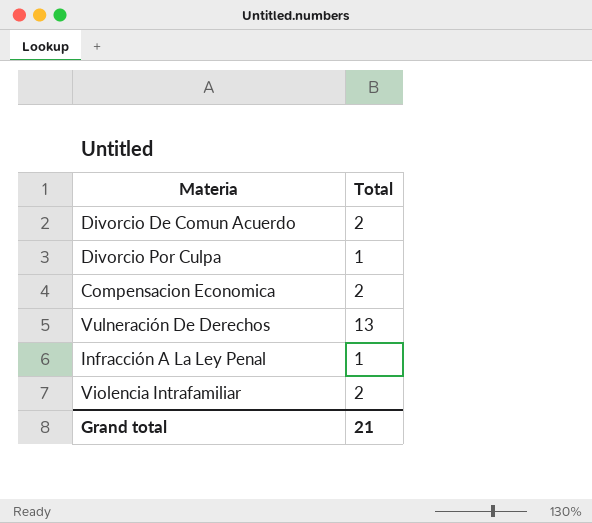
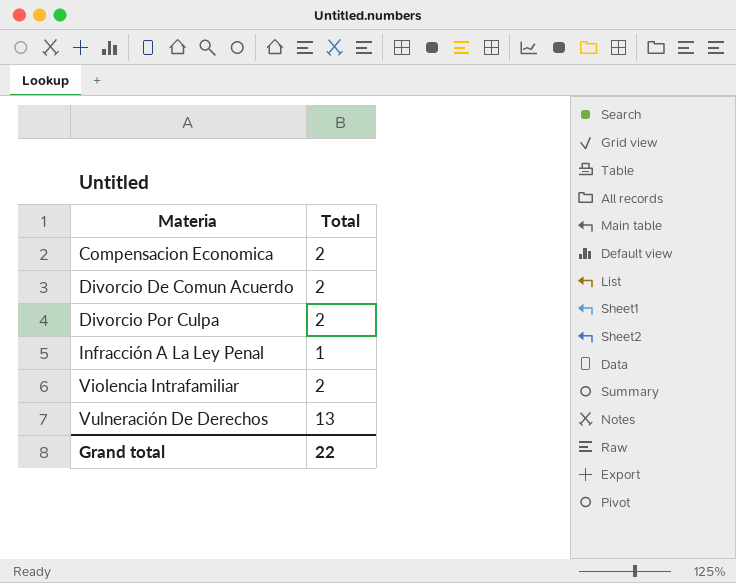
row order: none -> Materia ascending
Divorcio Por Culpa | Total: 1 -> 2
Grand total | Total: 21 -> 22

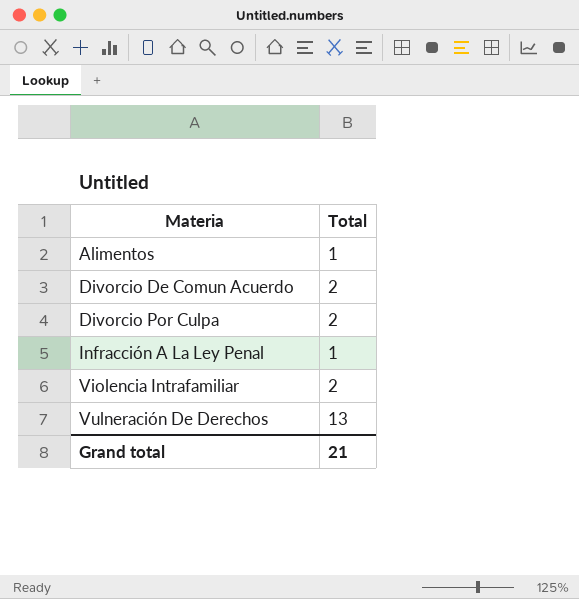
row Compensacion Economica: 2 -> none
row Alimentos: none -> 1
Grand total | Total: 22 -> 21

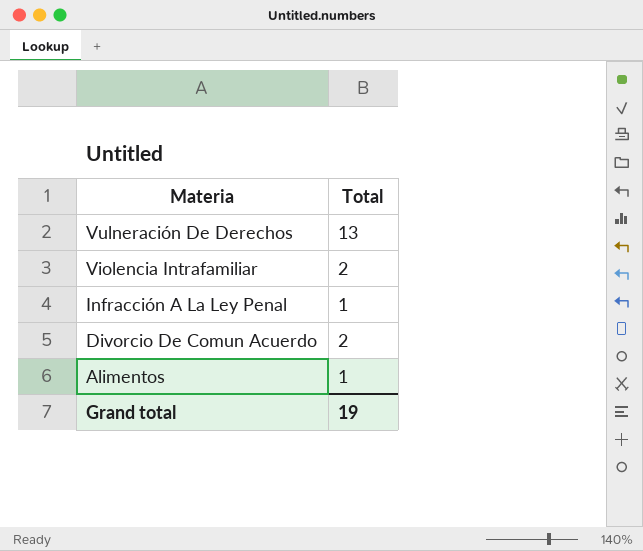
row order: Materia ascending -> Materia descending
row Divorcio Por Culpa: 2 -> none
Grand total | Total: 21 -> 19

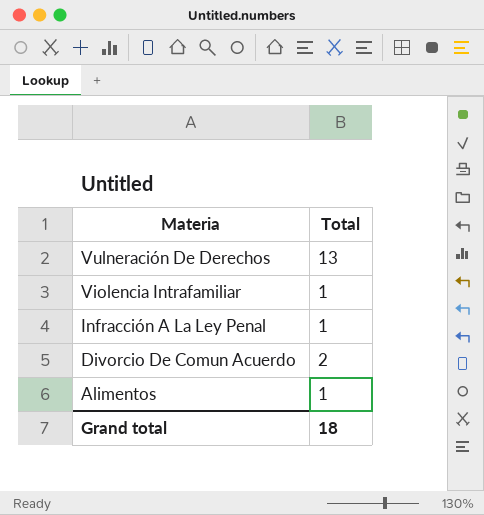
Violencia Intrafamiliar | Total: 2 -> 1
Grand total | Total: 19 -> 18

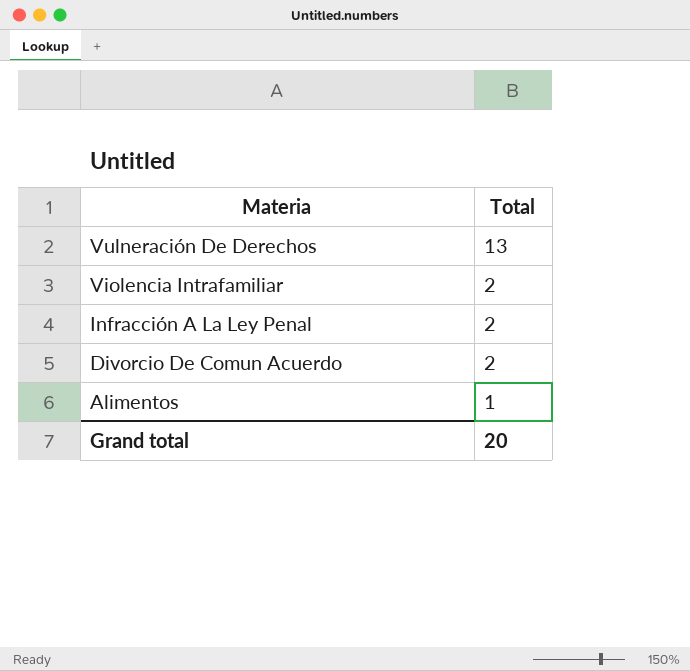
Violencia Intrafamiliar | Total: 1 -> 2
Infracción A La Ley Penal | Total: 1 -> 2
Grand total | Total: 18 -> 20

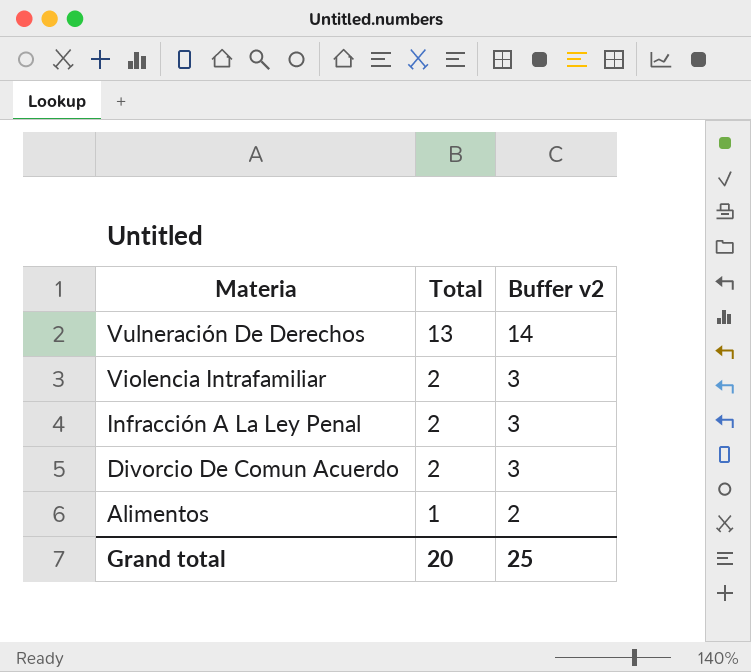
column Buffer v2 | formula: none -> [Total] + 1

